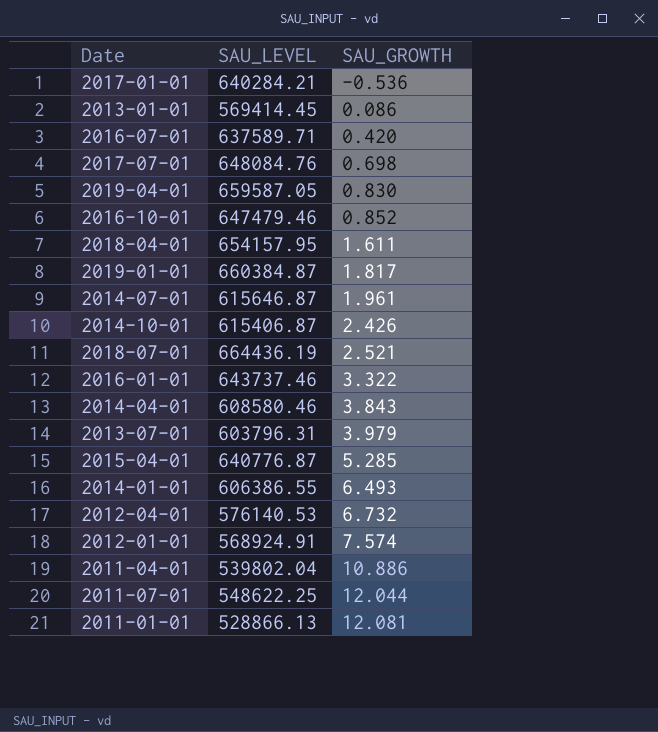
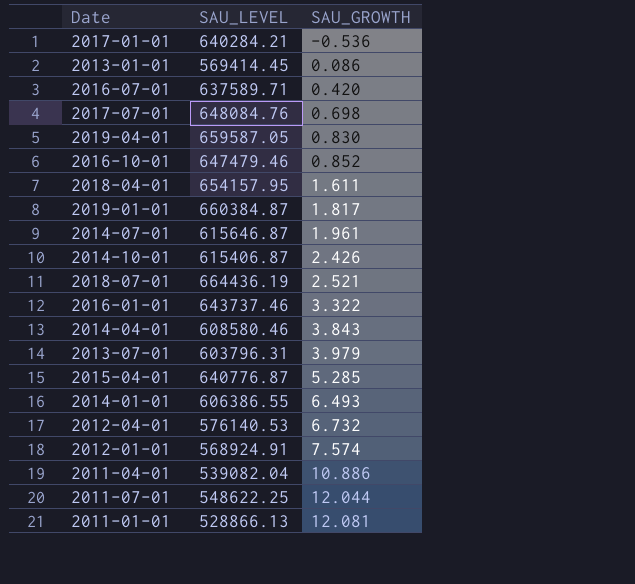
2011-04-01 | SAU_LEVEL: 539802.04 -> 539082.04

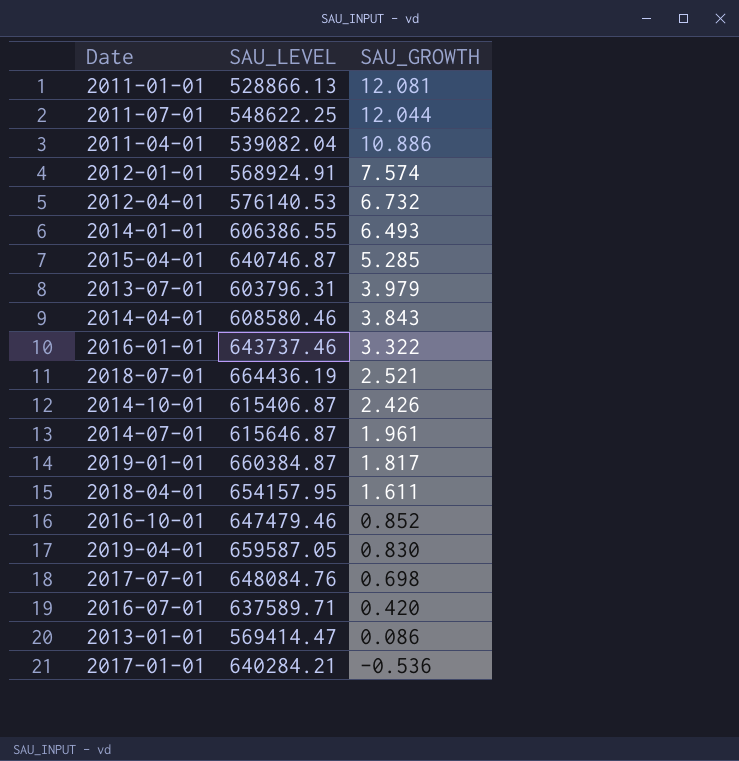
row order: SAU_GROWTH ascending -> SAU_GROWTH descending
2015-04-01 | SAU_LEVEL: 640776.87 -> 640746.87
2013-01-01 | SAU_LEVEL: 569414.45 -> 569414.47

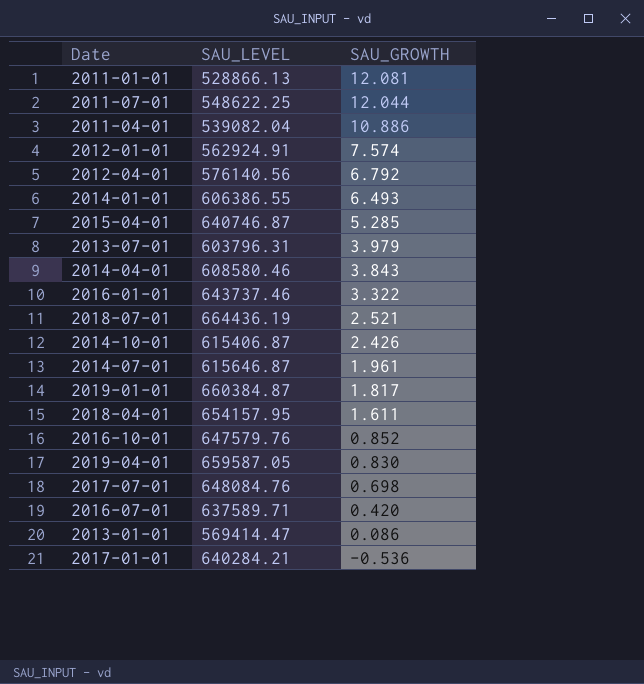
2012-01-01 | SAU_LEVEL: 568924.91 -> 562924.91
2012-04-01 | SAU_LEVEL: 576140.53 -> 576140.56
2012-04-01 | SAU_GROWTH: 6.732 -> 6.792
2016-10-01 | SAU_LEVEL: 647479.46 -> 647579.76

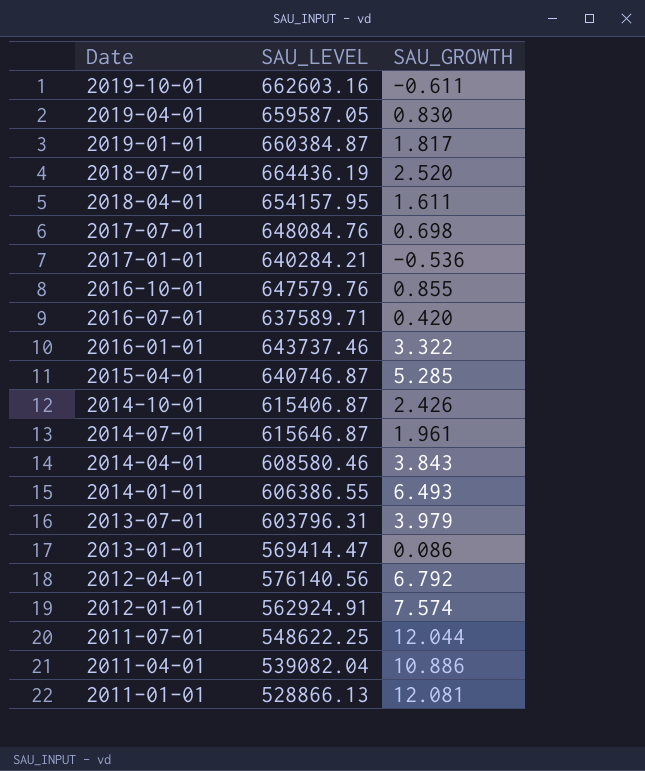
row order: SAU_GROWTH descending -> Date descending
row 2019-10-01: none -> 662603.16 | -0.611
2018-07-01 | SAU_GROWTH: 2.521 -> 2.520
2016-10-01 | SAU_GROWTH: 0.852 -> 0.855

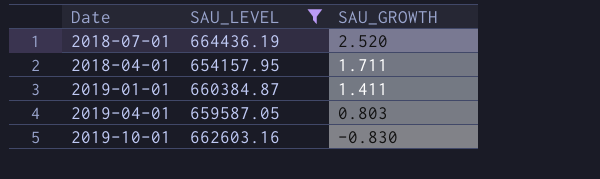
filter: none -> SAU_LEVEL >= 654157.95
row order: Date descending -> SAU_GROWTH descending
2018-04-01 | SAU_GROWTH: 1.611 -> 1.711
2019-01-01 | SAU_GROWTH: 1.817 -> 1.411
2019-04-01 | SAU_GROWTH: 0.830 -> 0.803
2019-10-01 | SAU_GROWTH: -0.611 -> -0.830

